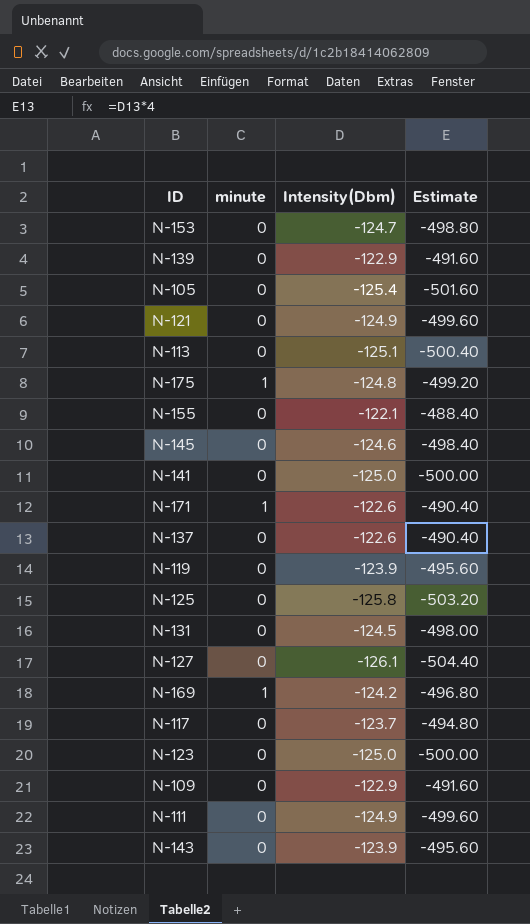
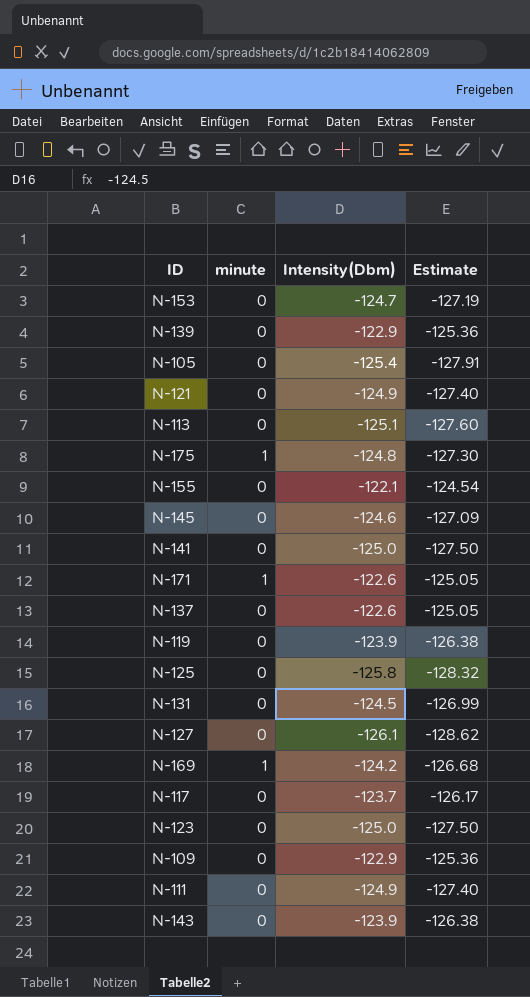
column Estimate | formula: [Intensity(Dbm)] * 4 -> [Intensity(Dbm)] * 1.02

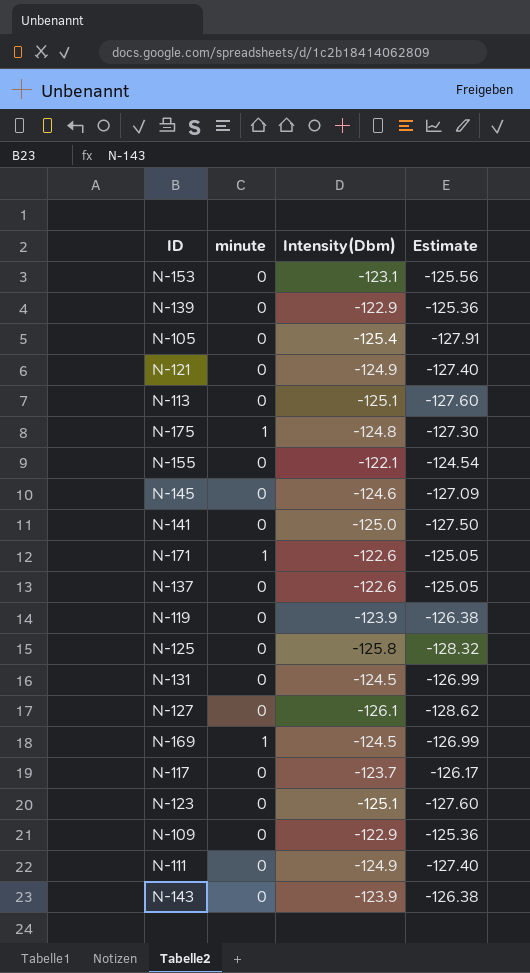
N-153 | Intensity(Dbm): -124.7 -> -123.1
N-153 | Estimate: -127.19 -> -125.56
N-169 | Intensity(Dbm): -124.2 -> -124.5
N-169 | Estimate: -126.68 -> -126.99
N-123 | Intensity(Dbm): -125.0 -> -125.1
N-123 | Estimate: -127.50 -> -127.60

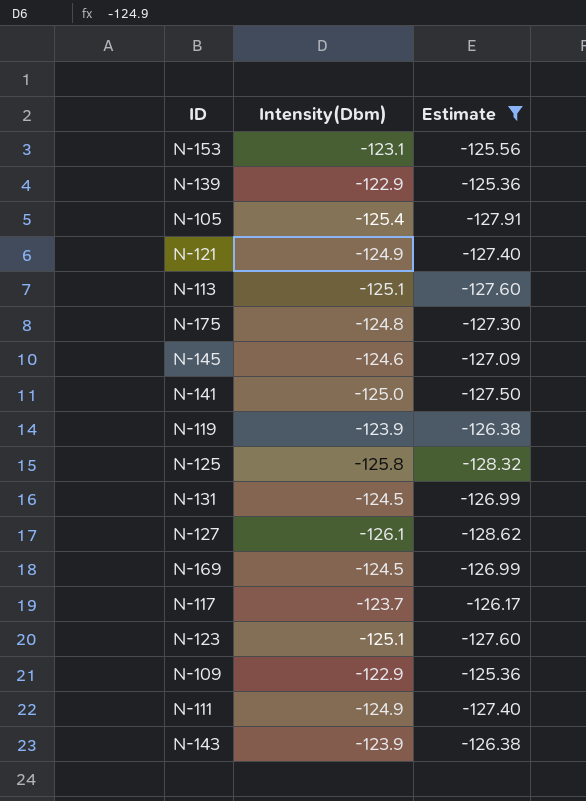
filter: none -> Estimate <= -125.36
column minute | position: 2 -> none

